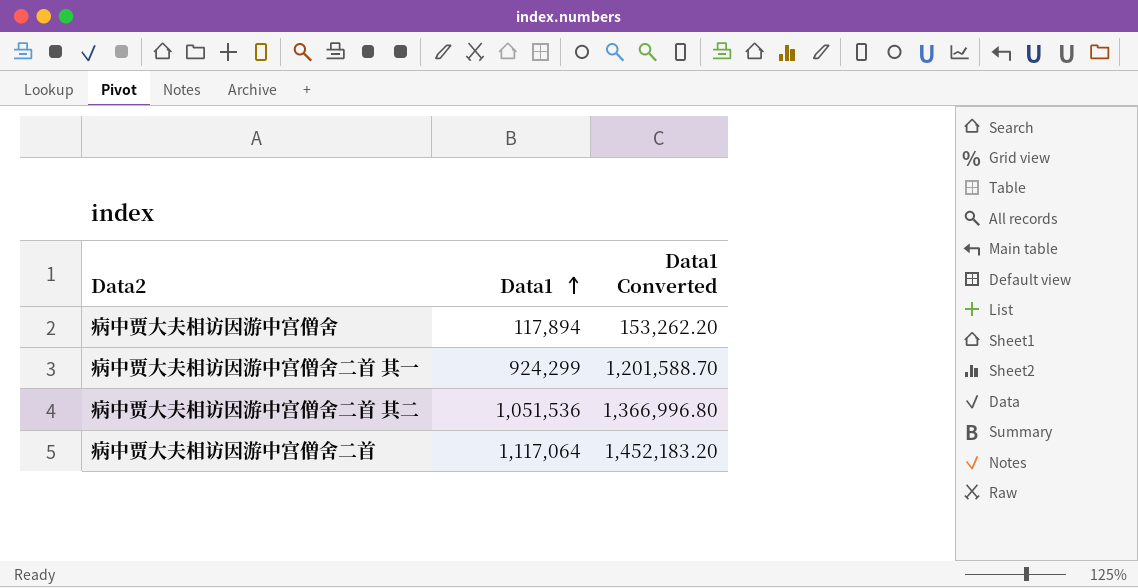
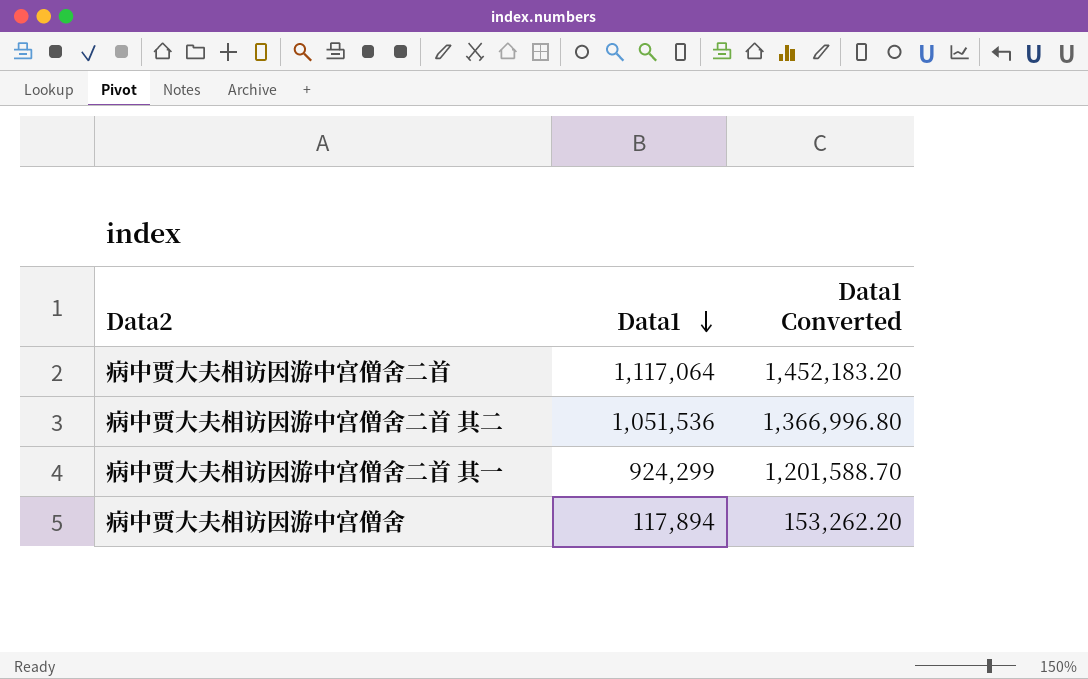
row order: Data1 ascending -> Data1 descending

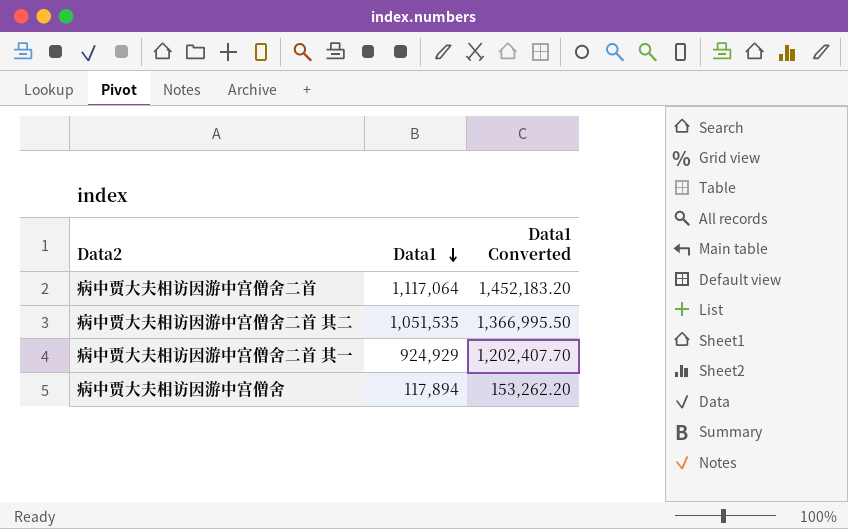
病中贾大夫相访因游中宫僧舍二首 其二 | Data1: 1,051,536 -> 1,051,535
病中贾大夫相访因游中宫僧舍二首 其二 | Data1 Converted: 1,366,996.80 -> 1,366,995.50
病中贾大夫相访因游中宫僧舍二首 其一 | Data1: 924,299 -> 924,929
病中贾大夫相访因游中宫僧舍二首 其一 | Data1 Converted: 1,201,588.70 -> 1,202,407.70

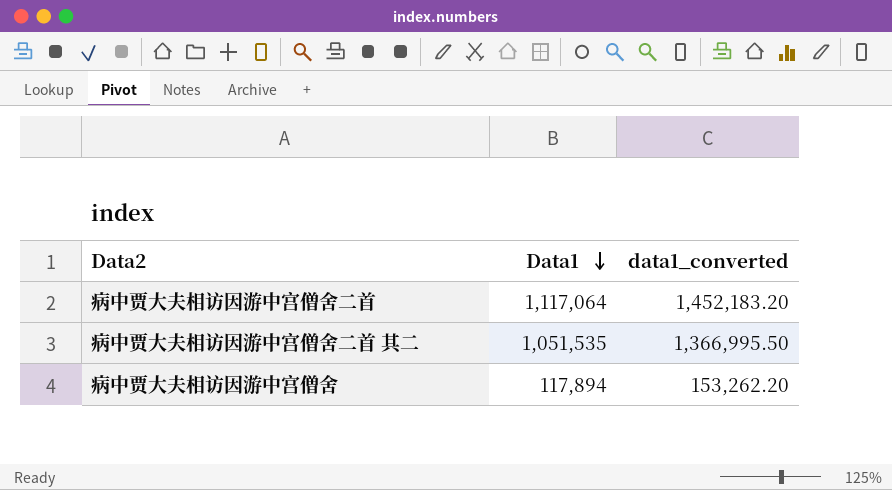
column name: Data1 Converted -> data1_converted
row 病中贾大夫相访因游中宫僧舍二首 其一: 924,929 | 1,202,407.70 -> none

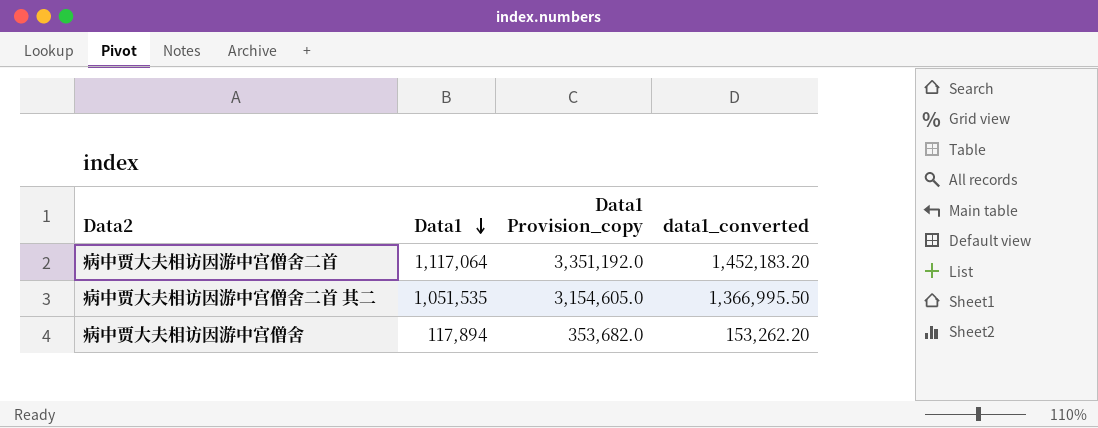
column Data1 Provision_copy | formula: none -> [Data1] * 3

